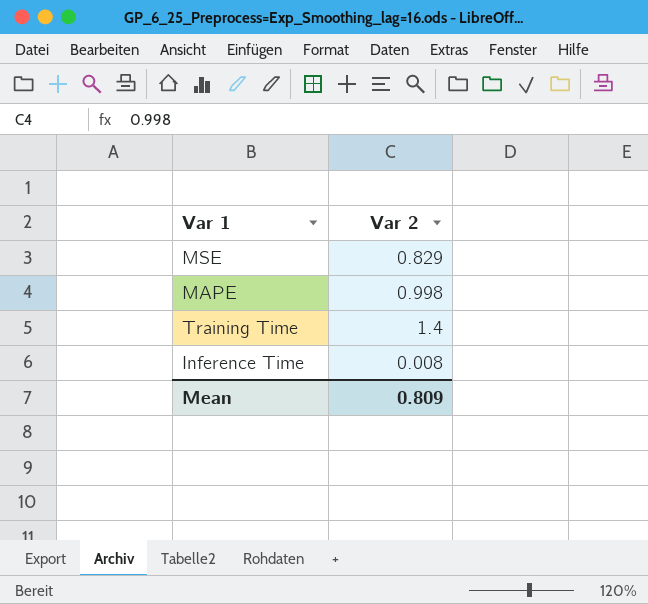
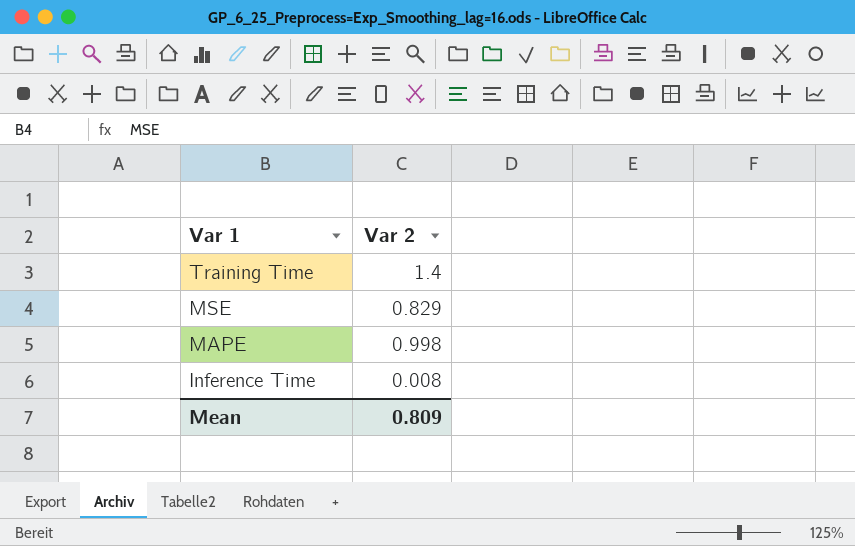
row order: none -> Var 1 descending

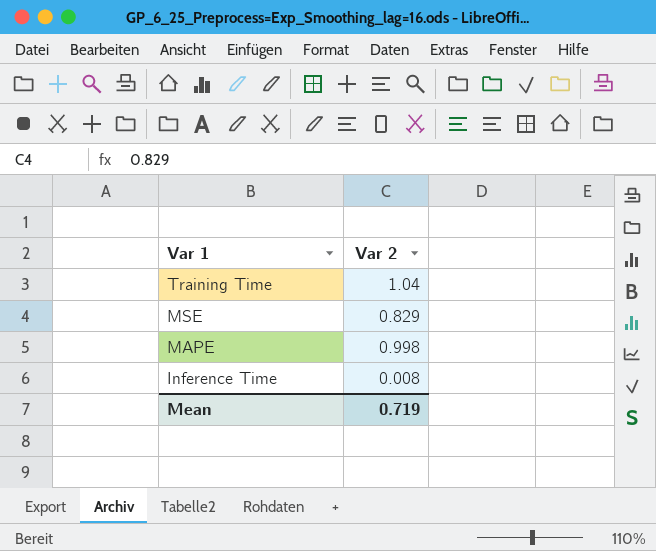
Training Time | Var 2: 1.4 -> 1.04
Mean | Var 2: 0.809 -> 0.719

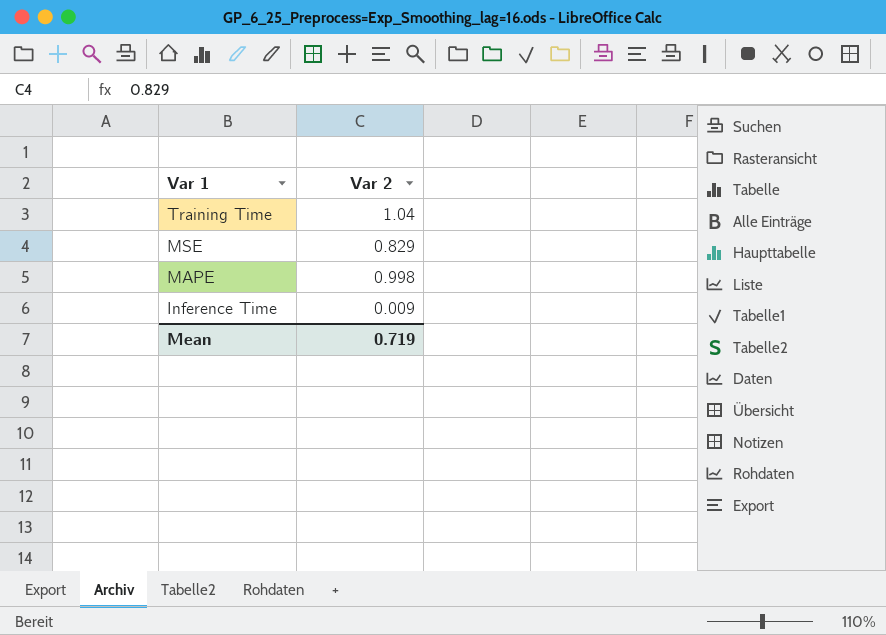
Inference Time | Var 2: 0.008 -> 0.009

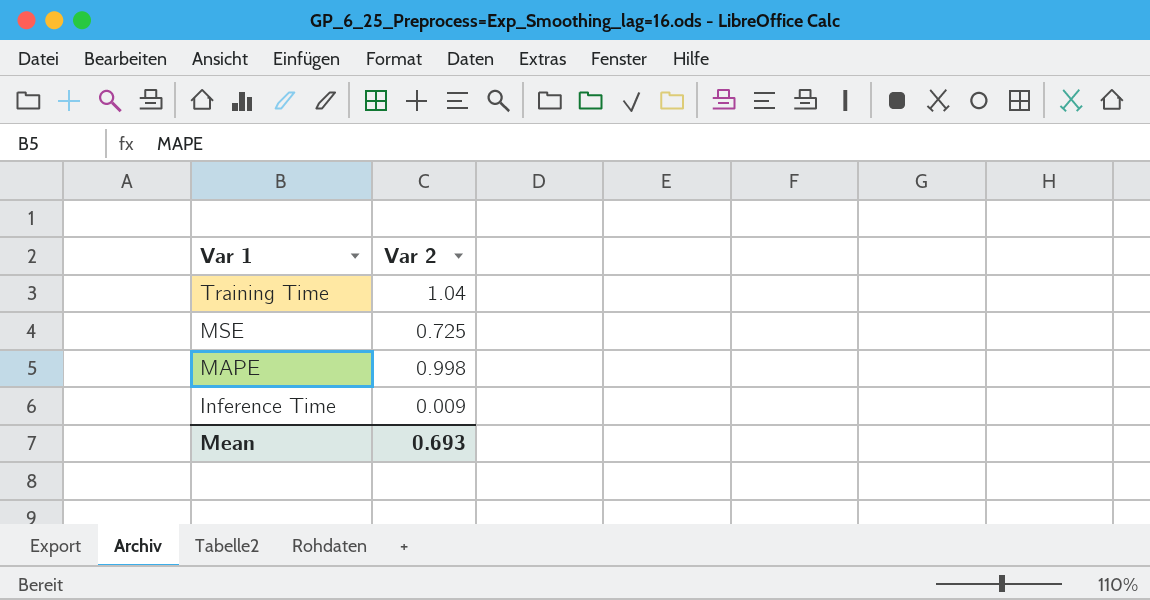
MSE | Var 2: 0.829 -> 0.725
Mean | Var 2: 0.719 -> 0.693

